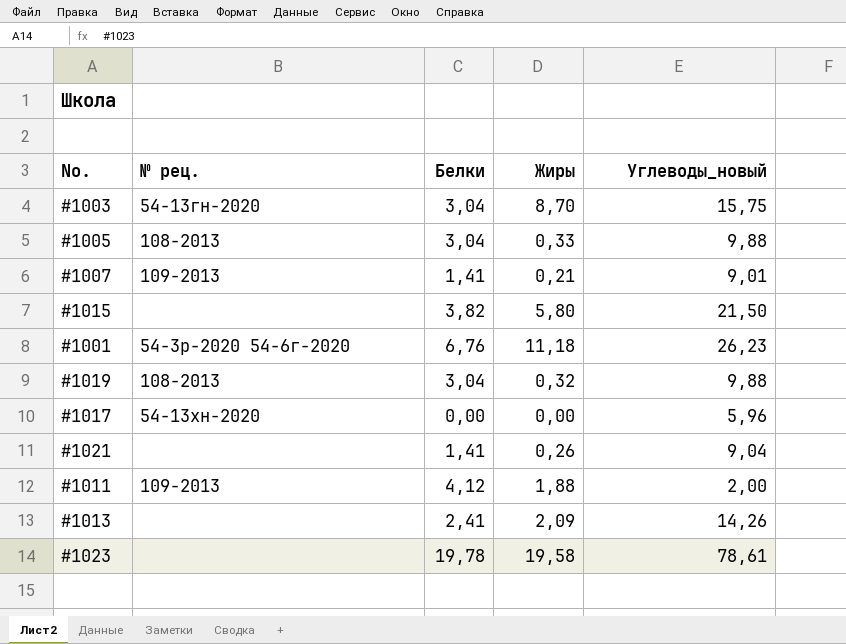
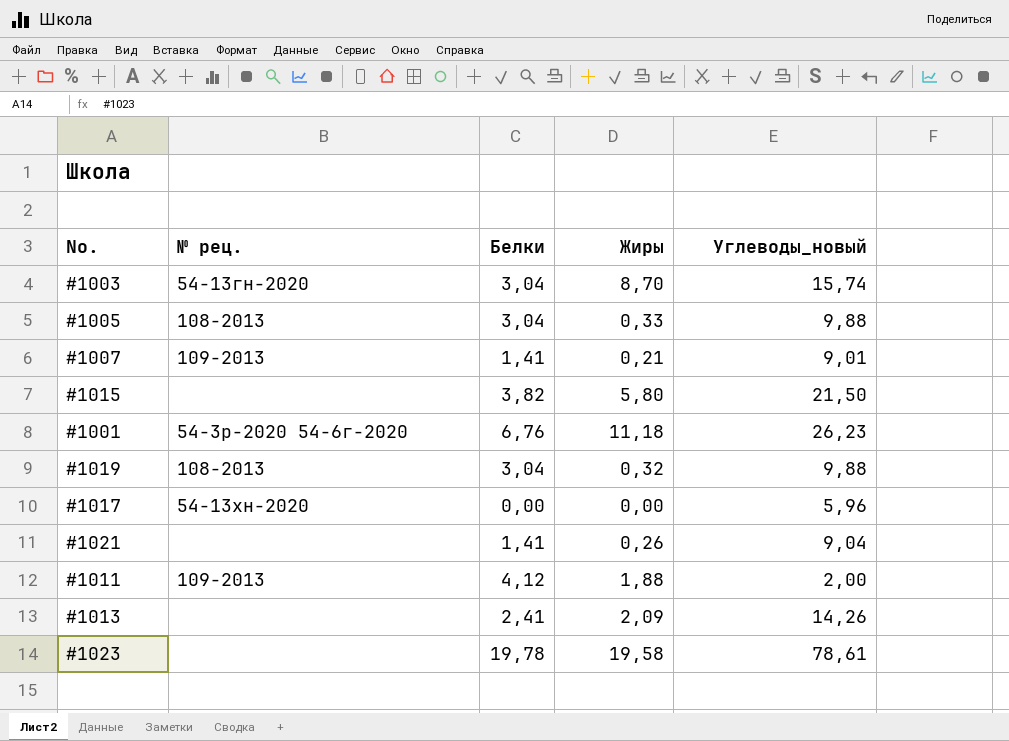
#1003 | Углеводы_новый: 15,75 -> 15,74

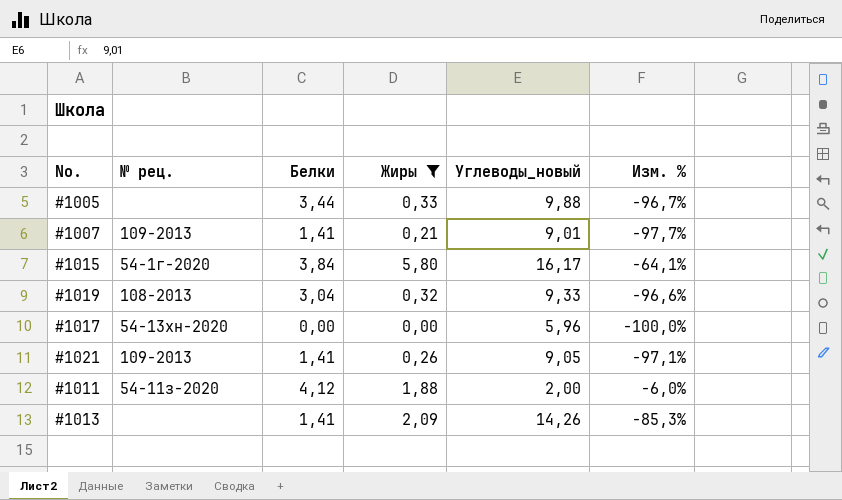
filter: none -> Жиры <= 5,80
column Изм. % | formula: none -> ([Жиры] - [Углеводы_новый]) / [Углеводы_новый]
#1005 | № рец.: 108-2013 -> none
#1005 | Белки: 3,04 -> 3,44
#1015 | № рец.: none -> 54-1г-2020
#1015 | Белки: 3,82 -> 3,84
#1015 | Углеводы_новый: 21,50 -> 16,17
#1019 | Углеводы_новый: 9,88 -> 9,33
#1021 | № рец.: none -> 109-2013
#1021 | Углеводы_новый: 9,04 -> 9,05
#1011 | № рец.: 109-2013 -> 54-11з-2020
#1013 | Белки: 2,41 -> 1,41

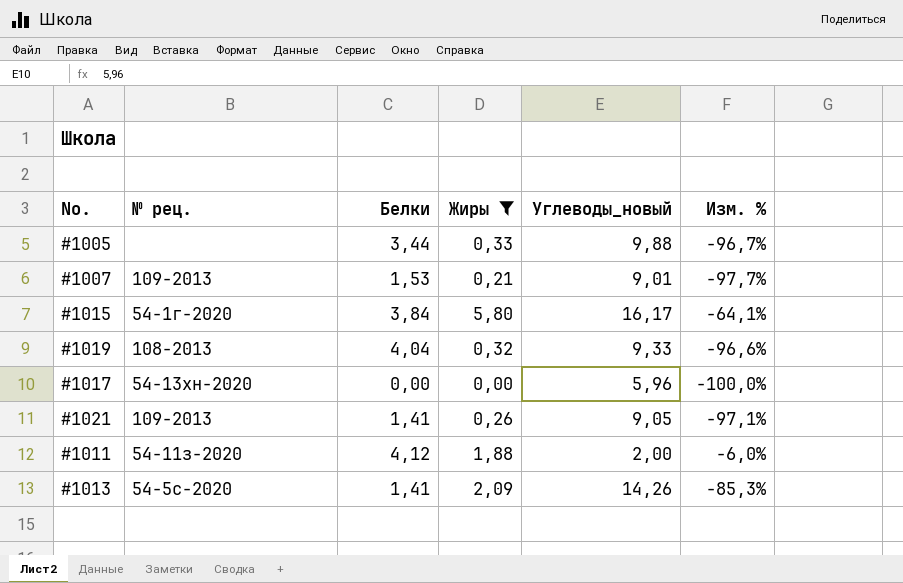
#1007 | Белки: 1,41 -> 1,53
#1019 | Белки: 3,04 -> 4,04
#1013 | № рец.: none -> 54-5с-2020

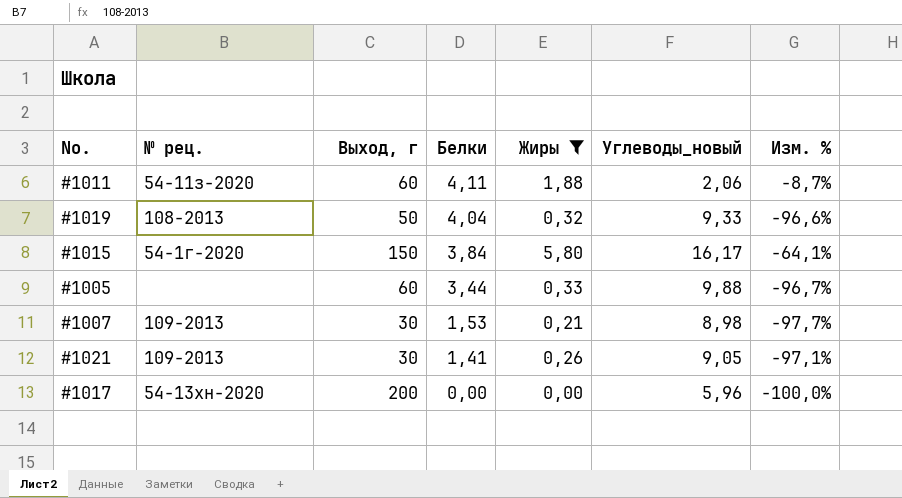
row order: none -> Белки descending
column Выход, г | position: none -> 3
row #1013: 54-5с-2020 | 1,41 | 2,09 | 14,26 | -85,3% -> none
#1011 | Белки: 4,12 -> 4,11
#1011 | Углеводы_новый: 2,00 -> 2,06
#1011 | Изм. %: -6,0% -> -8,7%
#1007 | Углеводы_новый: 9,01 -> 8,98

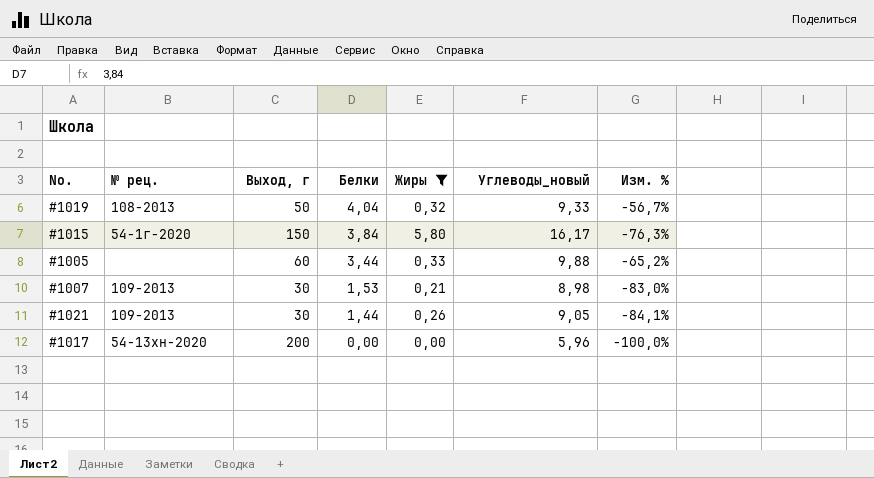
column Изм. % | formula: ([Жиры] - [Углеводы_новый]) / [Углеводы_новый] -> ([Белки] - [Углеводы_новый]) / [Углеводы_новый]
row #1011: 54-11з-2020 | 60 | 4,11 | 1,88 | 2,06 | -8,7% -> none
#1021 | Белки: 1,41 -> 1,44

